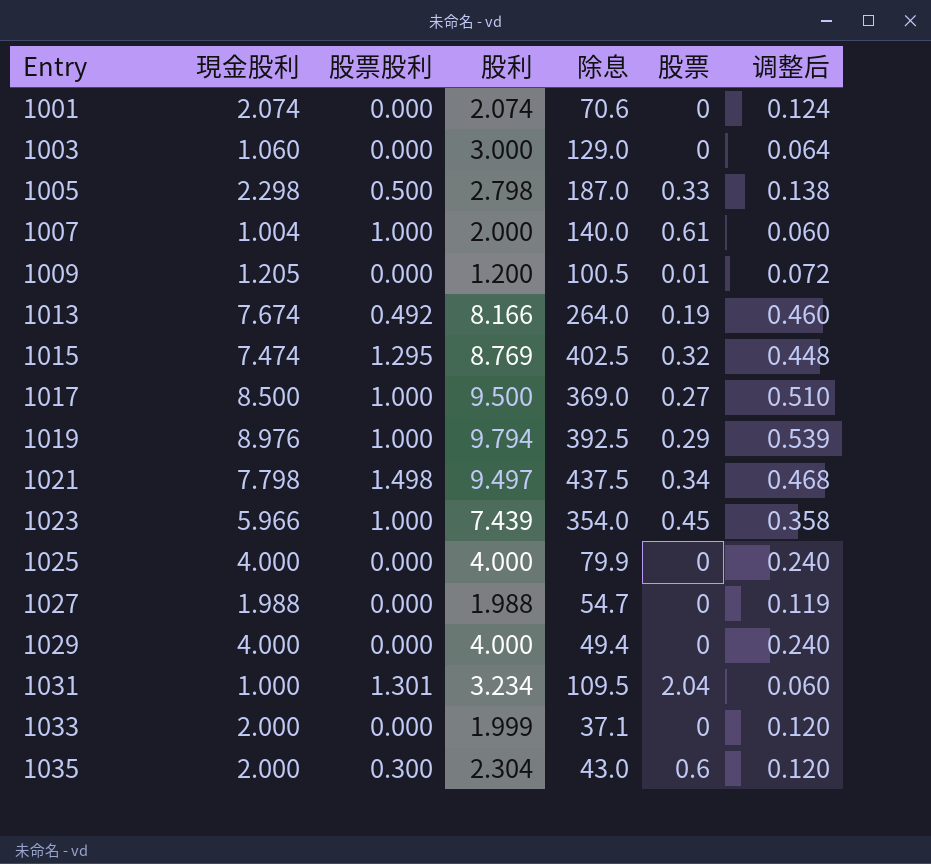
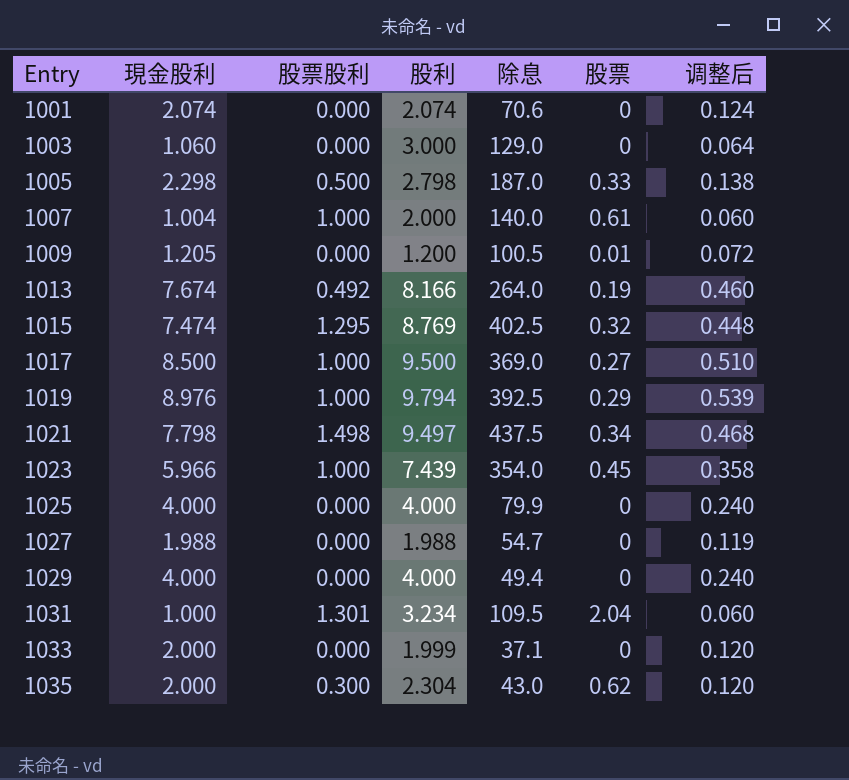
1035 | 股票: 0.6 -> 0.62

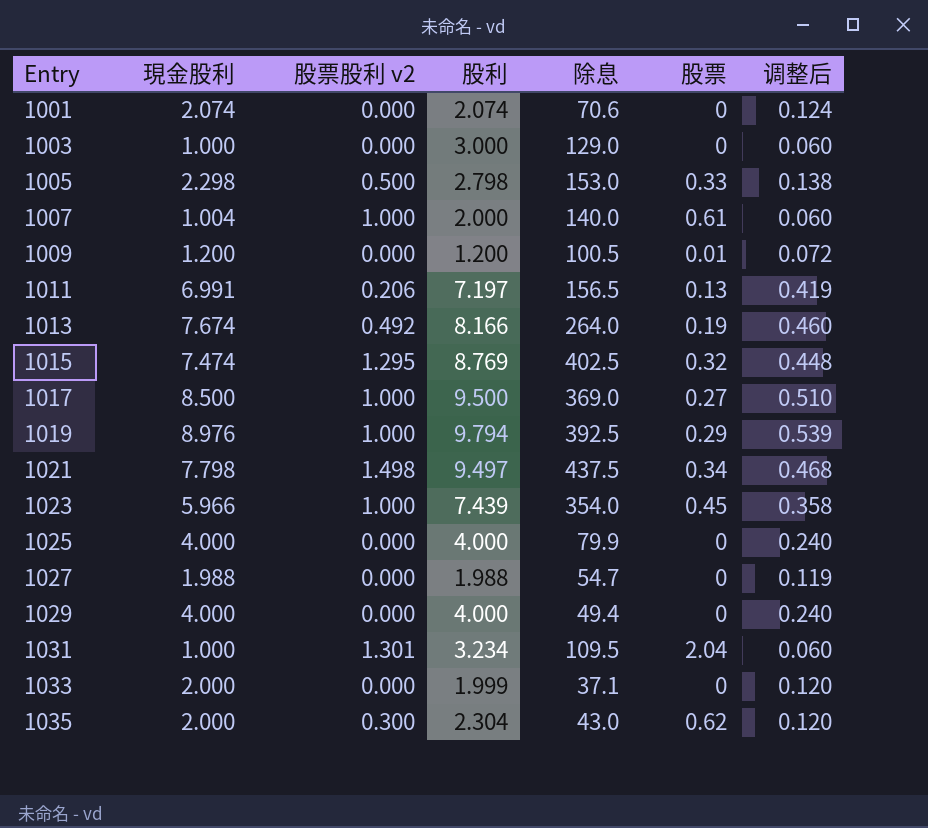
column name: 股票股利 -> 股票股利 v2
1003 | 現金股利: 1.060 -> 1.000
1003 | 调整后: 0.064 -> 0.060
1005 | 除息: 187.0 -> 153.0
1009 | 現金股利: 1.205 -> 1.200
row 1011: none -> 6.991 | 0.206 | 7.197 | 156.5 | 0.13 | 0.419

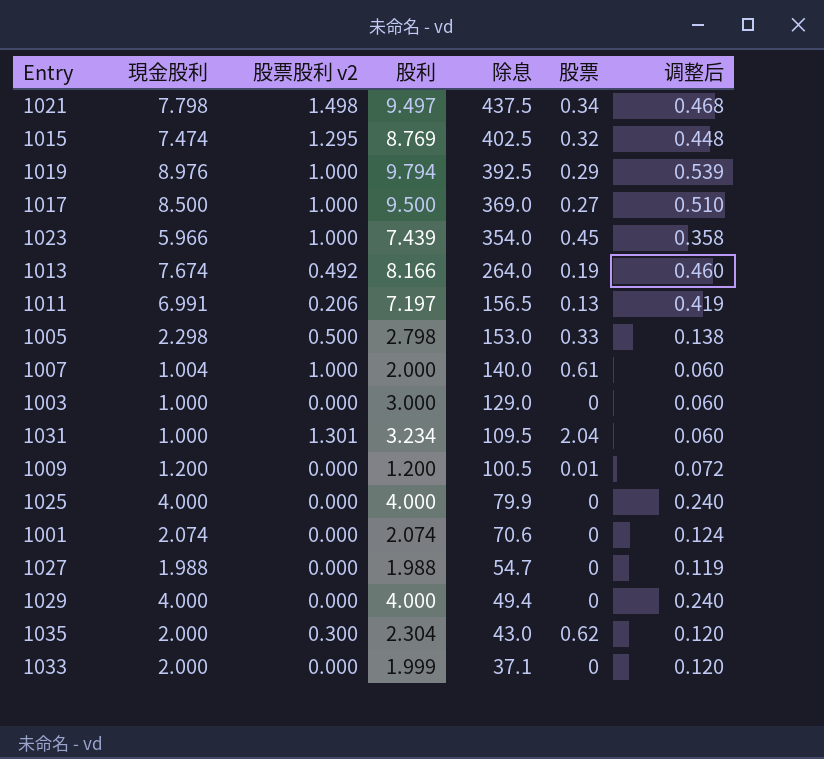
row order: Entry ascending -> 除息 descending

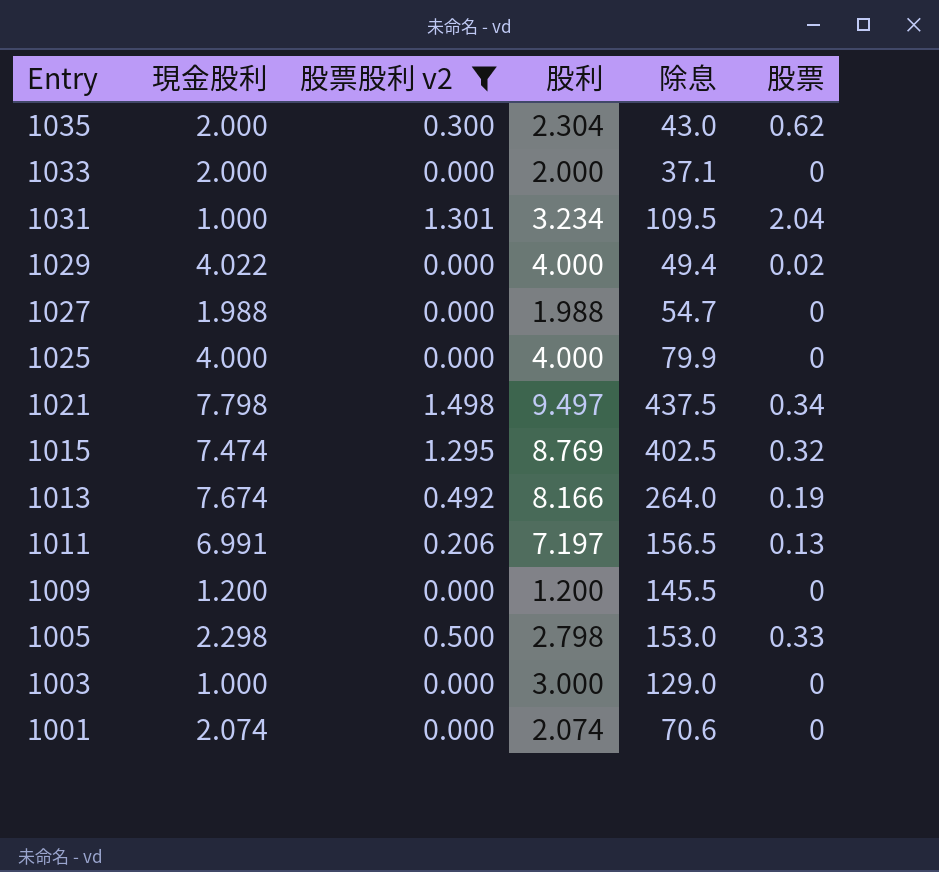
filter: none -> 股票股利 v2 != 1.000
row order: 除息 descending -> Entry descending
column 调整后 | formula: [現金股利] * 0.06 -> none
1033 | 股利: 1.999 -> 2.000
1029 | 現金股利: 4.000 -> 4.022
1029 | 股票: 0 -> 0.02
1009 | 除息: 100.5 -> 145.5
1009 | 股票: 0.01 -> 0

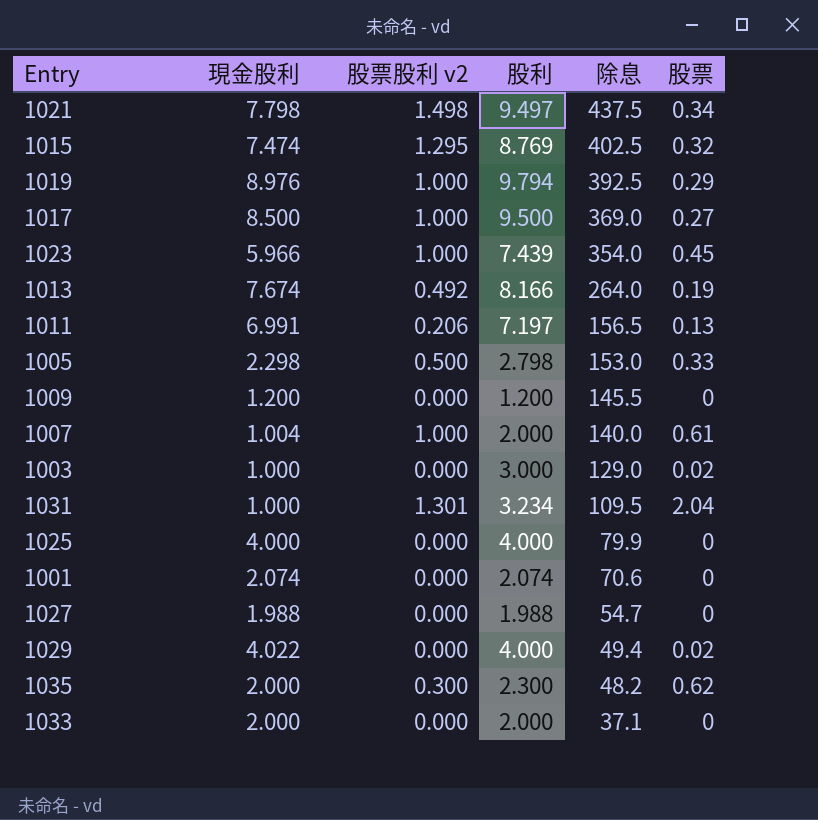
filter: 股票股利 v2 != 1.000 -> none
row order: Entry descending -> 除息 descending
1003 | 股票: 0 -> 0.02
1035 | 股利: 2.304 -> 2.300
1035 | 除息: 43.0 -> 48.2

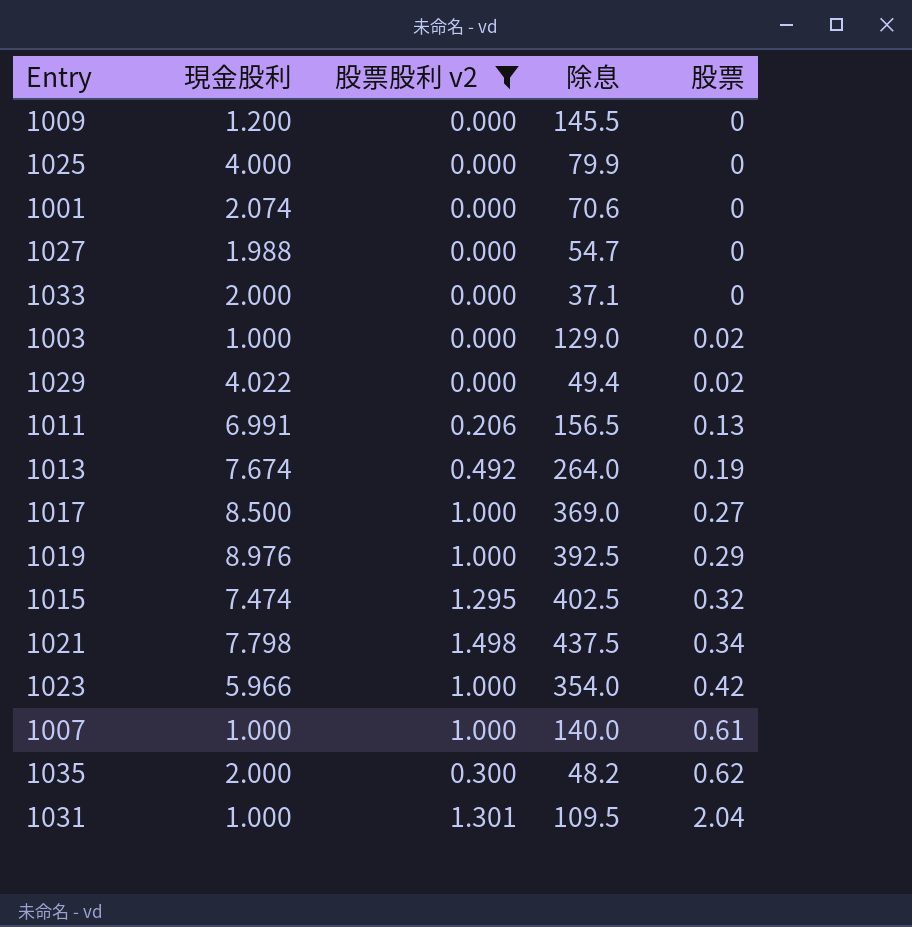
filter: none -> 股票股利 v2 != 0.500
row order: 除息 descending -> 股票 ascending
column 股利 | position: 4 -> none
1023 | 股票: 0.45 -> 0.42
1007 | 現金股利: 1.004 -> 1.000

